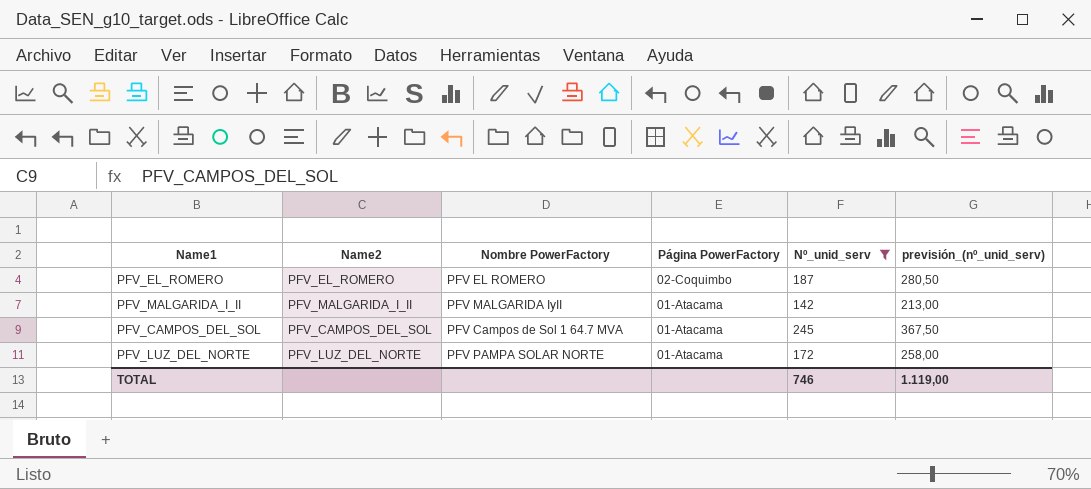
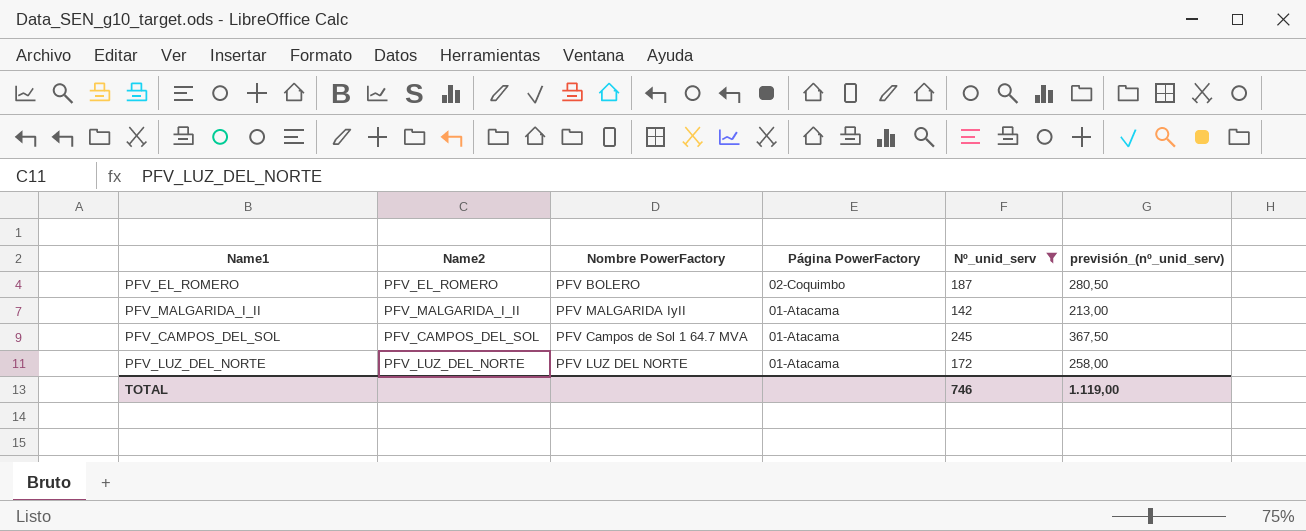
PFV_EL_ROMERO | Nombre PowerFactory: PFV EL ROMERO -> PFV BOLERO
PFV_LUZ_DEL_NORTE | Nombre PowerFactory: PFV PAMPA SOLAR NORTE -> PFV LUZ DEL NORTE

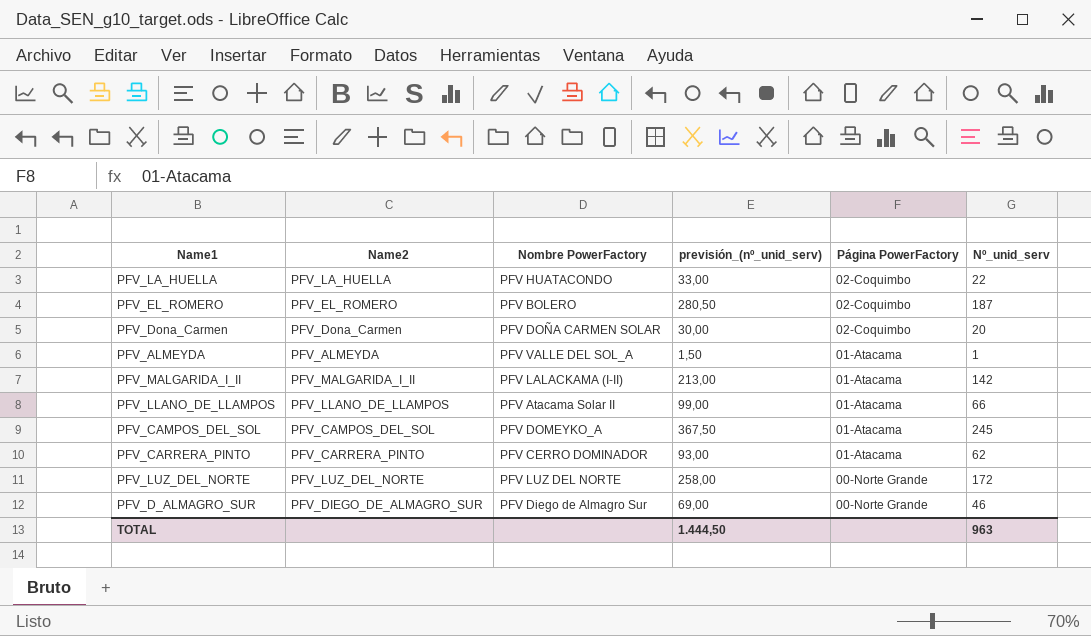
filter: Nº_unid_serv >= 142 -> none
column previsión_(nº_unid_serv) | position: 6 -> 4
PFV_MALGARIDA_I_II | Nombre PowerFactory: PFV MALGARIDA IyII -> PFV LALACKAMA (I-II)
PFV_CAMPOS_DEL_SOL | Nombre PowerFactory: PFV Campos de Sol 1 64.7 MVA -> PFV DOMEYKO_A
PFV_LUZ_DEL_NORTE | Página PowerFactory: 01-Atacama -> 00-Norte Grande
TOTAL | previsión_(nº_unid_serv): 1.119,00 -> 1.444,50
TOTAL | Nº_unid_serv: 746 -> 963

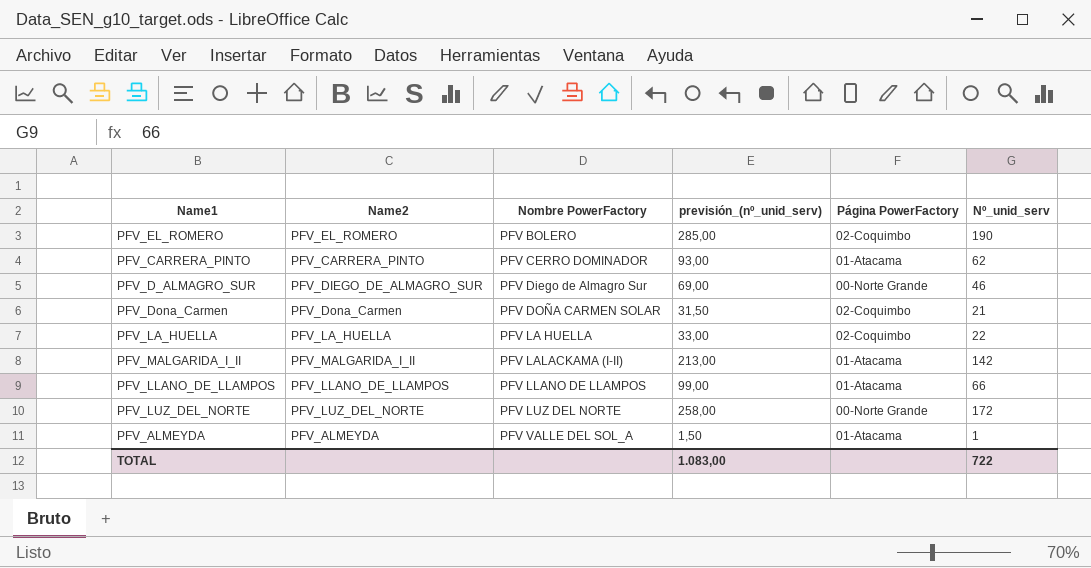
row order: Página PowerFactory descending -> Nombre PowerFactory ascending
row PFV_CAMPOS_DEL_SOL: PFV_CAMPOS_DEL_SOL | PFV DOMEYKO_A | 367,50 | 01-Atacama | 245 -> none
PFV_EL_ROMERO | previsión_(nº_unid_serv): 280,50 -> 285,00
PFV_EL_ROMERO | Nº_unid_serv: 187 -> 190
PFV_Dona_Carmen | previsión_(nº_unid_serv): 30,00 -> 31,50
PFV_Dona_Carmen | Nº_unid_serv: 20 -> 21
PFV_LA_HUELLA | Nombre PowerFactory: PFV HUATACONDO -> PFV LA HUELLA
PFV_LLANO_DE_LLAMPOS | Nombre PowerFactory: PFV Atacama Solar II -> PFV LLANO DE LLAMPOS
TOTAL | previsión_(nº_unid_serv): 1.444,50 -> 1.083,00
TOTAL | Nº_unid_serv: 963 -> 722

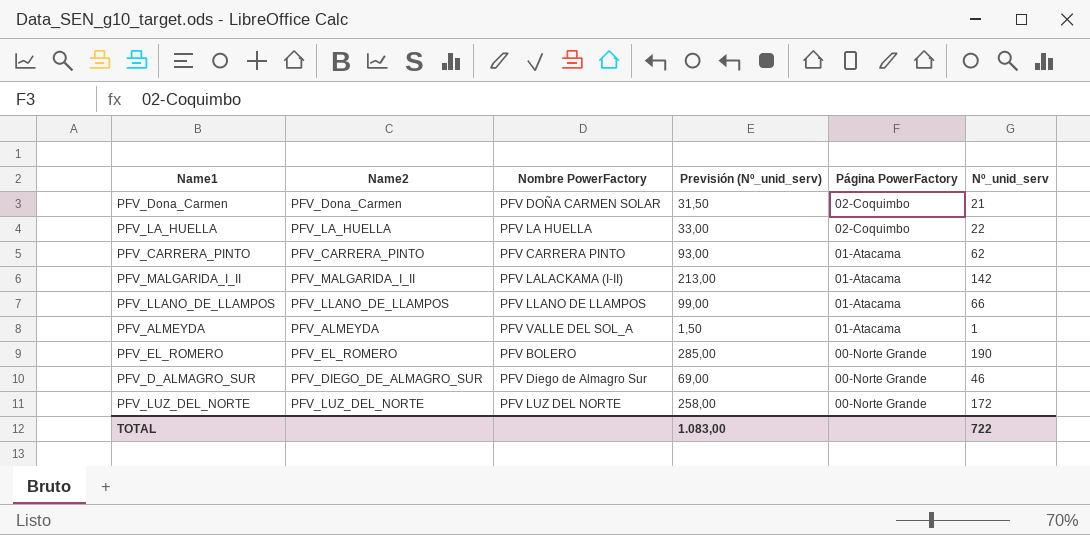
row order: Nombre PowerFactory ascending -> Página PowerFactory descending
column name: previsión_(nº_unid_serv) -> Previsión (Nº_unid_serv)
PFV_CARRERA_PINTO | Nombre PowerFactory: PFV CERRO DOMINADOR -> PFV CARRERA PINTO
PFV_EL_ROMERO | Página PowerFactory: 02-Coquimbo -> 00-Norte Grande

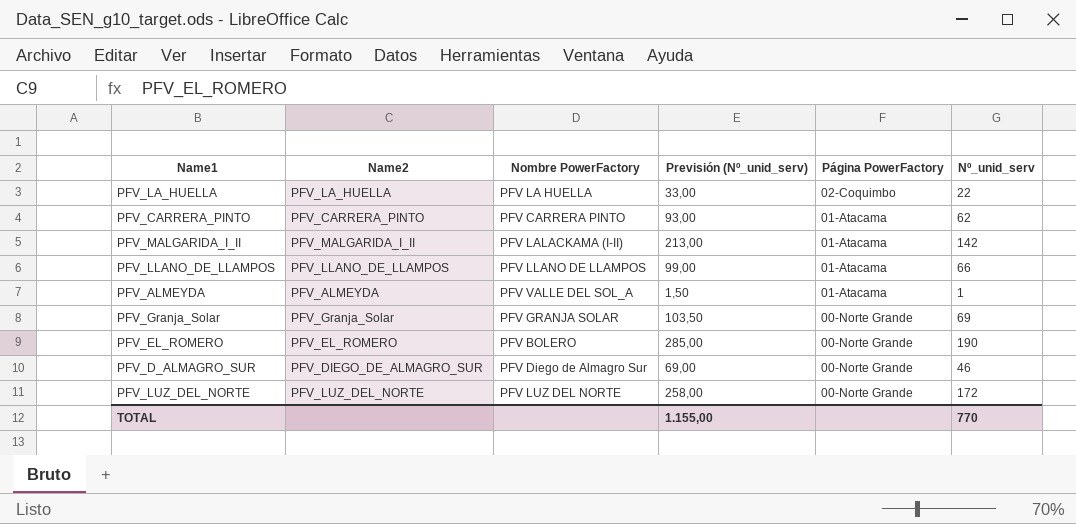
row PFV_Dona_Carmen: PFV_Dona_Carmen | PFV DOÑA CARMEN SOLAR | 31,50 | 02-Coquimbo | 21 -> none
row PFV_Granja_Solar: none -> PFV_Granja_Solar | PFV GRANJA SOLAR | 103,50 | 00-Norte Grande | 69
TOTAL | Previsión (Nº_unid_serv): 1.083,00 -> 1.155,00
TOTAL | Nº_unid_serv: 722 -> 770

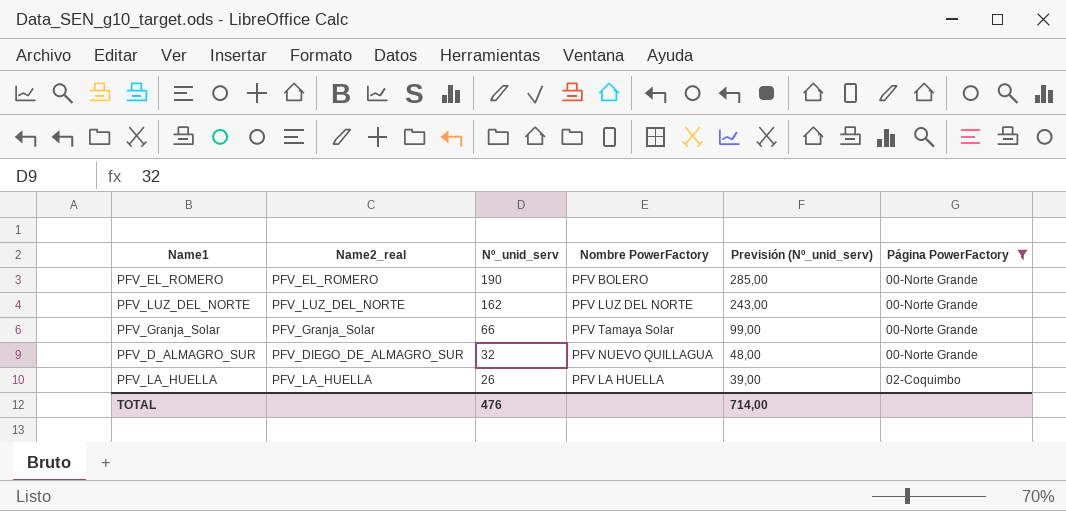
filter: none -> Página PowerFactory != 01-Atacama
row order: Página PowerFactory descending -> Nº_unid_serv descending
column name: Name2 -> Name2_real
column Nº_unid_serv | position: 6 -> 3
PFV_LUZ_DEL_NORTE | Nº_unid_serv: 172 -> 162
PFV_LUZ_DEL_NORTE | Previsión (Nº_unid_serv): 258,00 -> 243,00
PFV_Granja_Solar | Nº_unid_serv: 69 -> 66
PFV_Granja_Solar | Nombre PowerFactory: PFV GRANJA SOLAR -> PFV Tamaya Solar
PFV_Granja_Solar | Previsión (Nº_unid_serv): 103,50 -> 99,00
PFV_D_ALMAGRO_SUR | Nº_unid_serv: 46 -> 32
PFV_D_ALMAGRO_SUR | Nombre PowerFactory: PFV Diego de Almagro Sur -> PFV NUEVO QUILLAGUA
PFV_D_ALMAGRO_SUR | Previsión (Nº_unid_serv): 69,00 -> 48,00
PFV_LA_HUELLA | Nº_unid_serv: 22 -> 26
PFV_LA_HUELLA | Previsión (Nº_unid_serv): 33,00 -> 39,00
TOTAL | Nº_unid_serv: 770 -> 476
TOTAL | Previsión (Nº_unid_serv): 1.155,00 -> 714,00

